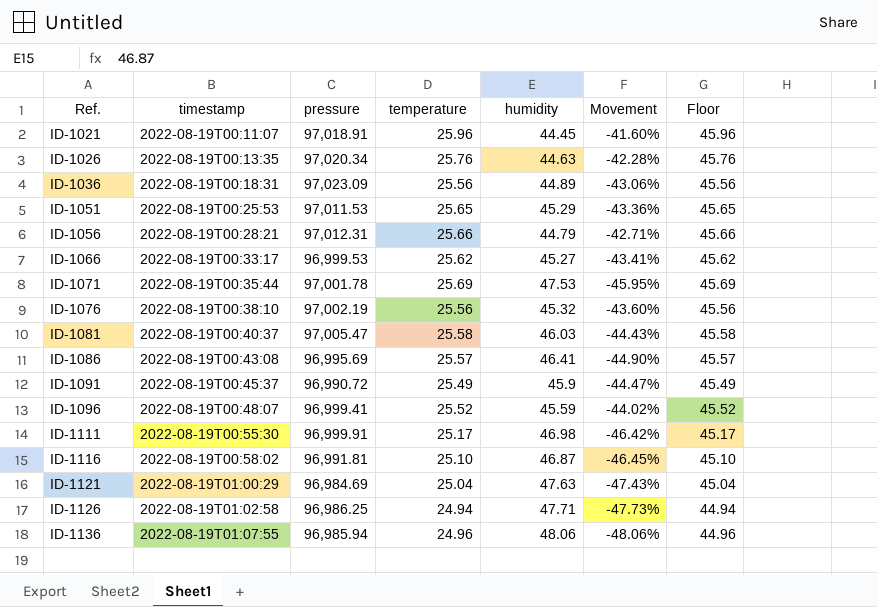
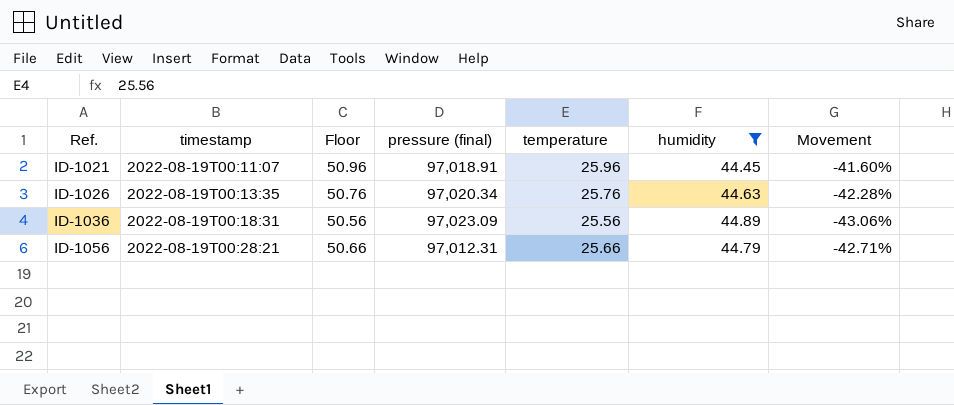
filter: none -> humidity <= 44.89
column Floor | formula: [temperature] + 20 -> [temperature] + 25
column Floor | position: 7 -> 3
column name: pressure -> pressure (final)

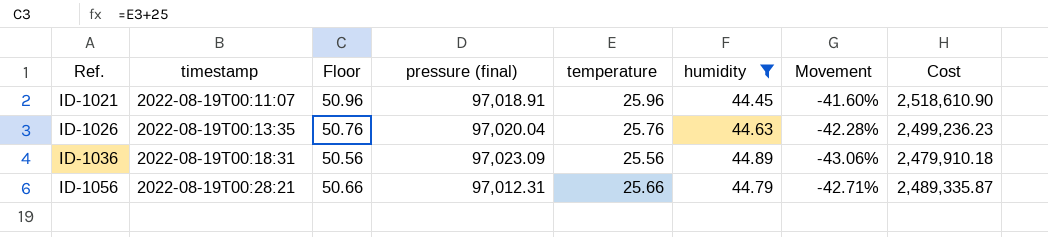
column Cost | formula: none -> [pressure (final)] * [temperature]
ID-1026 | pressure (final): 97,020.34 -> 97,020.04

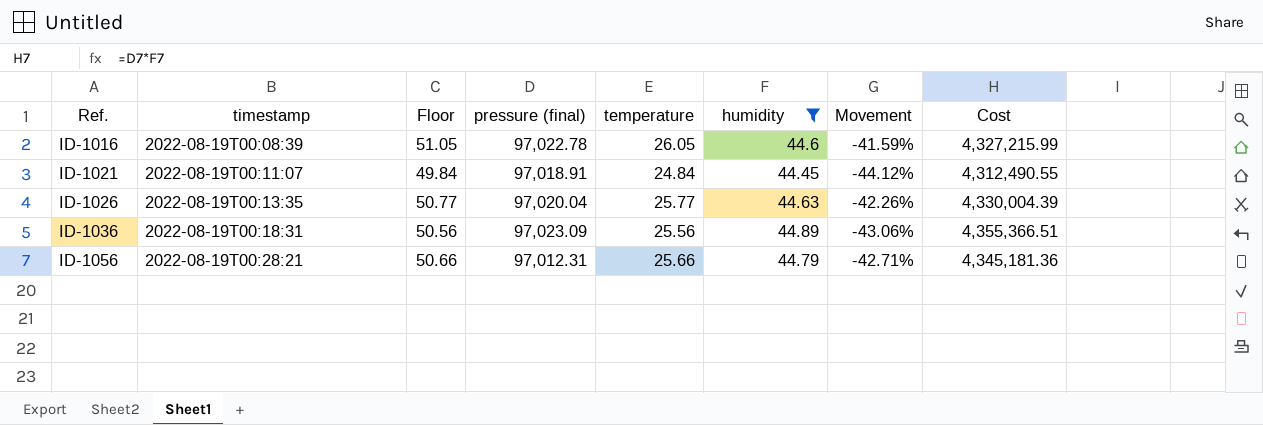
column Cost | formula: [pressure (final)] * [temperature] -> [pressure (final)] * [humidity]
row ID-1016: none -> 2022-08-19T00:08:39 | 51.05 | 97,022.78 | 26.05 | 44.6 | -41.59% | 4,327,215.99
ID-1021 | Floor: 50.96 -> 49.84
ID-1021 | temperature: 25.96 -> 24.84
ID-1021 | Movement: -41.60% -> -44.12%
ID-1026 | Floor: 50.76 -> 50.77
ID-1026 | temperature: 25.76 -> 25.77
ID-1026 | Movement: -42.28% -> -42.26%

